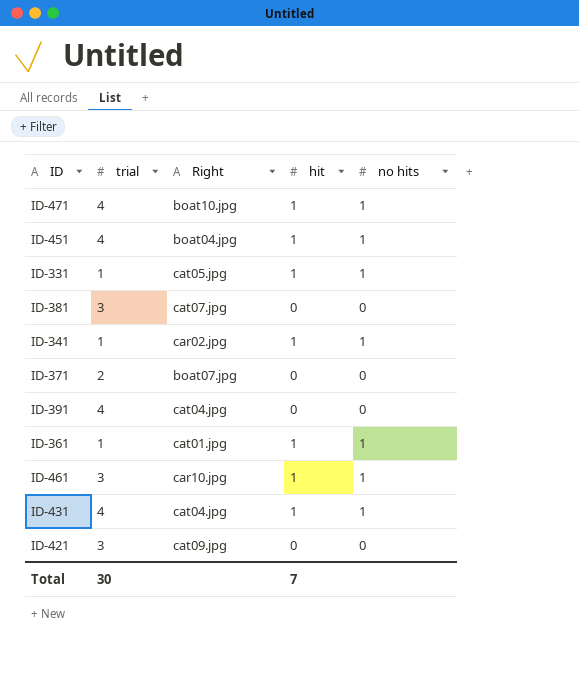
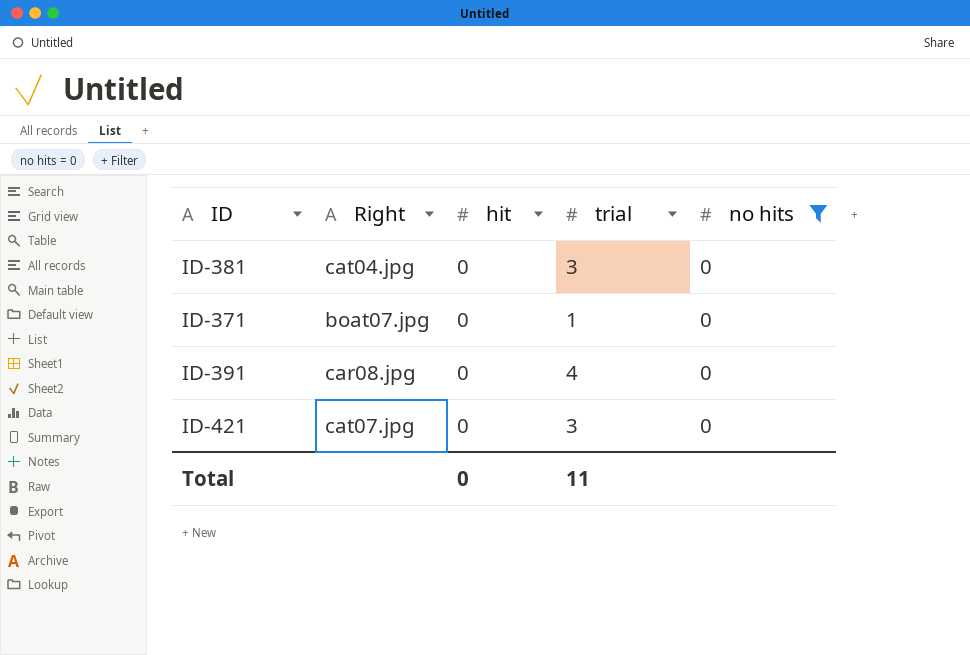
filter: none -> no hits = 0
column trial | position: 2 -> 4
ID-381 | Right: cat07.jpg -> cat04.jpg
ID-371 | trial: 2 -> 1
ID-391 | Right: cat04.jpg -> car08.jpg
ID-421 | Right: cat09.jpg -> cat07.jpg
Total | hit: 7 -> 0
Total | trial: 30 -> 11

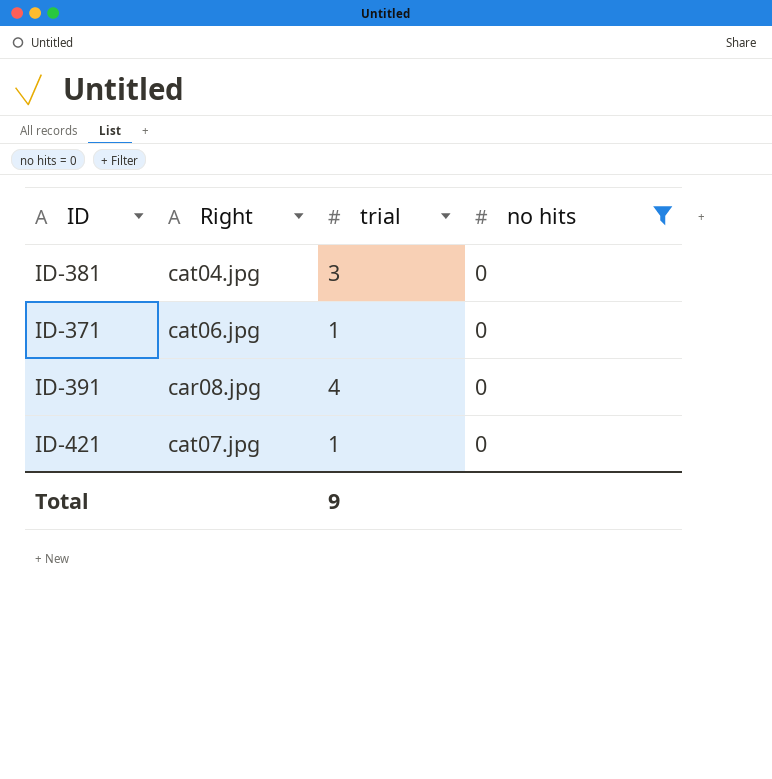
column hit | position: 3 -> none
ID-371 | Right: boat07.jpg -> cat06.jpg
ID-421 | trial: 3 -> 1
Total | trial: 11 -> 9

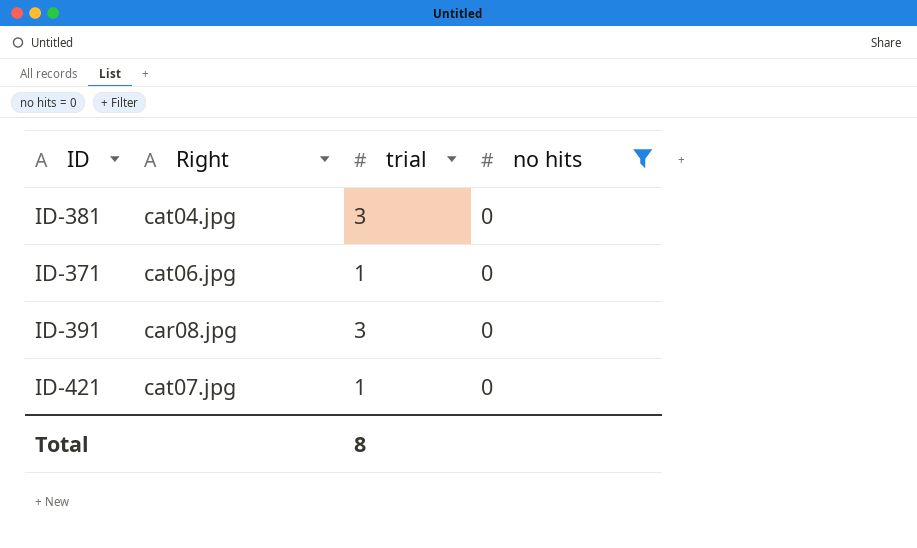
ID-391 | trial: 4 -> 3
Total | trial: 9 -> 8

